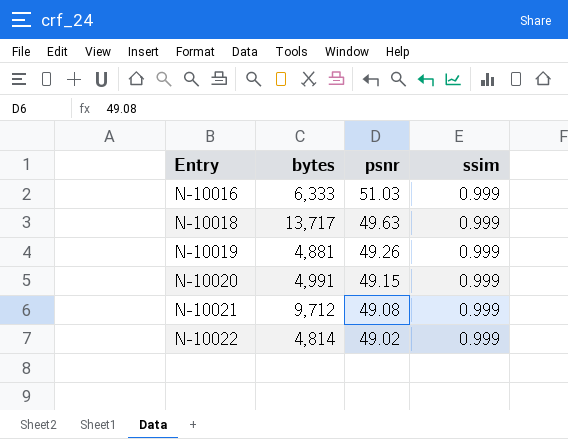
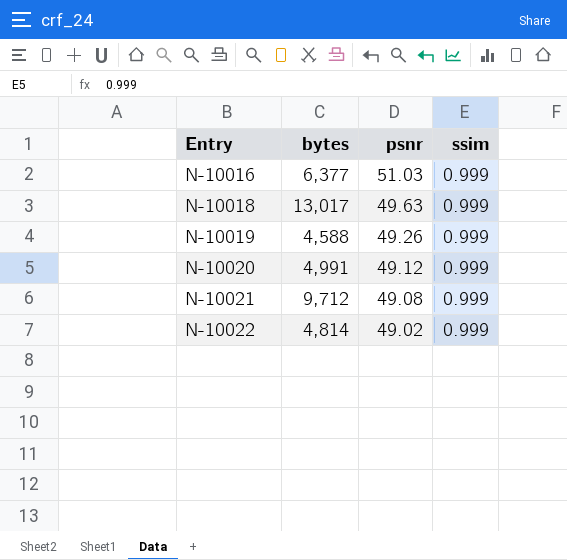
N-10016 | bytes: 6,333 -> 6,377
N-10018 | bytes: 13,717 -> 13,017
N-10019 | bytes: 4,881 -> 4,588
N-10020 | psnr: 49.15 -> 49.12

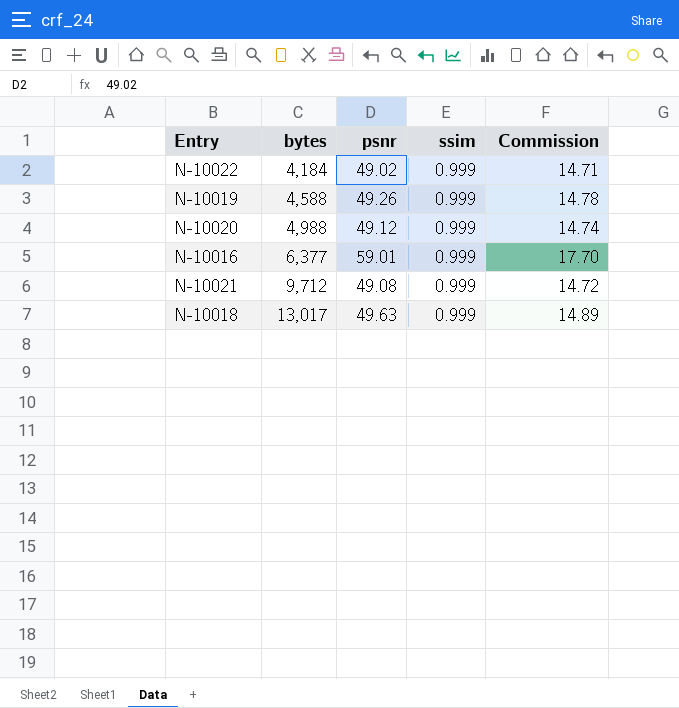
row order: Entry ascending -> bytes ascending
column Commission | formula: none -> [psnr] * 0.3
N-10022 | bytes: 4,814 -> 4,184
N-10020 | bytes: 4,991 -> 4,988
N-10016 | psnr: 51.03 -> 59.01

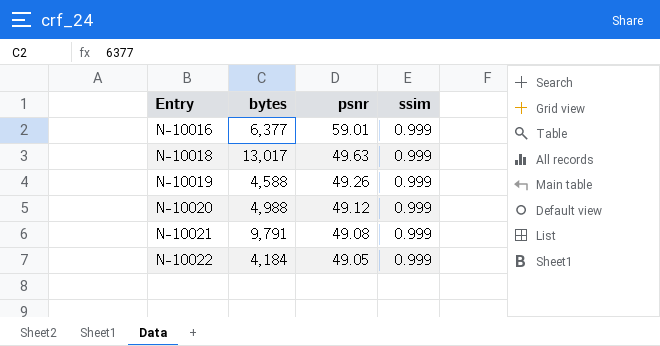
row order: bytes ascending -> Entry ascending
column Commission | formula: [psnr] * 0.3 -> none
N-10021 | bytes: 9,712 -> 9,791
N-10022 | psnr: 49.02 -> 49.05

